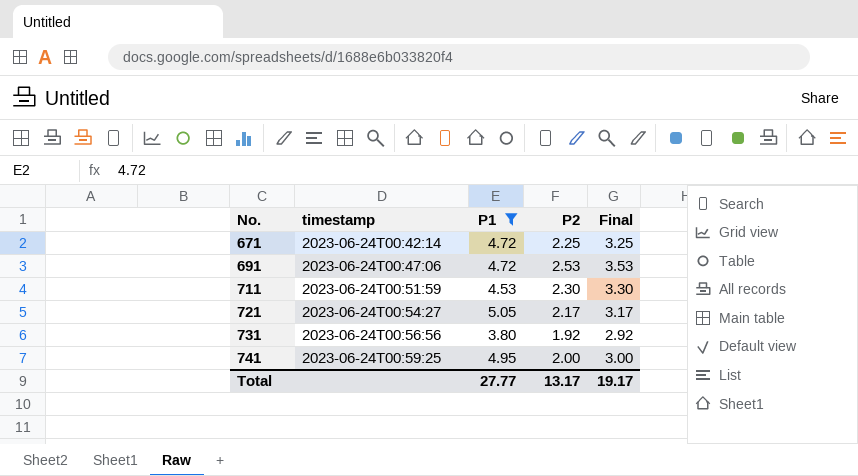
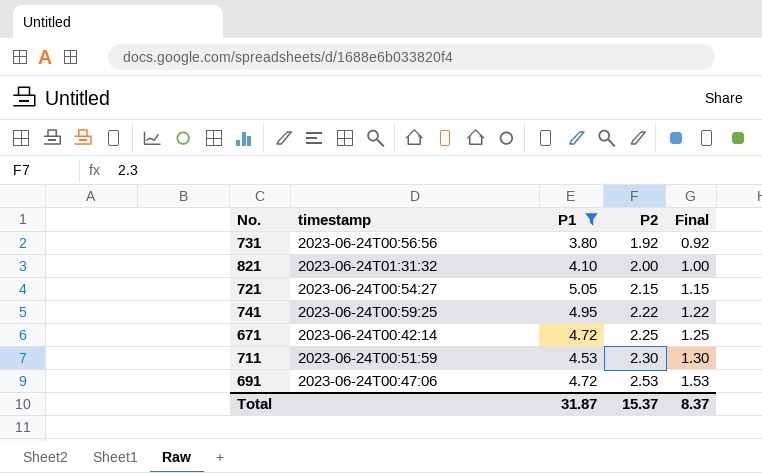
row order: No. ascending -> P2 ascending
column Final | formula: [P2] + 1 -> [P2] - 1
row 821: none -> 2023-06-24T01:31:32 | 4.10 | 2.00 | 1.00
721 | P2: 2.17 -> 2.15
741 | P2: 2.00 -> 2.22
Total | P1: 27.77 -> 31.87
Total | P2: 13.17 -> 15.37
Total | Final: 19.17 -> 8.37

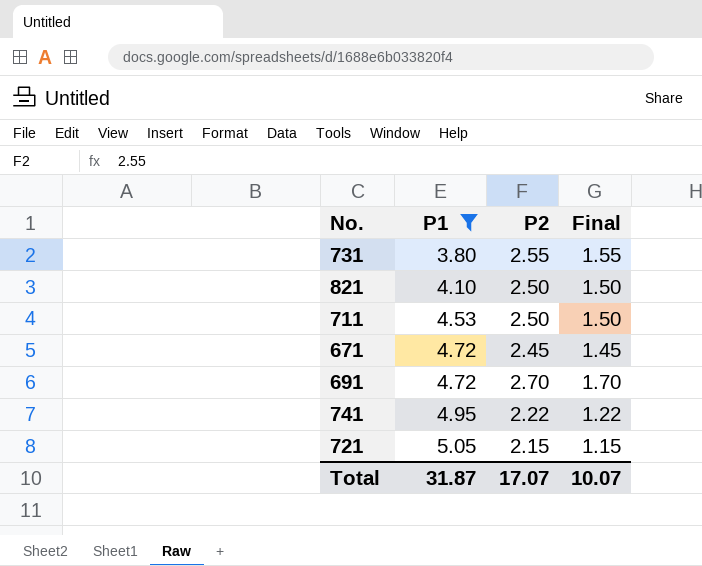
row order: P2 ascending -> P1 ascending
column timestamp | position: 2 -> none
731 | P2: 1.92 -> 2.55
731 | Final: 0.92 -> 1.55
821 | P2: 2.00 -> 2.50
821 | Final: 1.00 -> 1.50
711 | P2: 2.30 -> 2.50
711 | Final: 1.30 -> 1.50
671 | P2: 2.25 -> 2.45
671 | Final: 1.25 -> 1.45
691 | P2: 2.53 -> 2.70
691 | Final: 1.53 -> 1.70
Total | P2: 15.37 -> 17.07
Total | Final: 8.37 -> 10.07

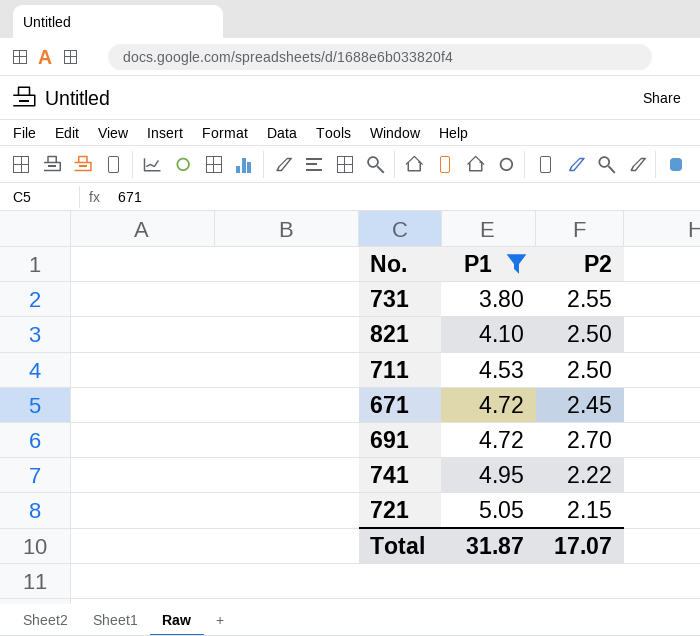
column Final | formula: [P2] - 1 -> none

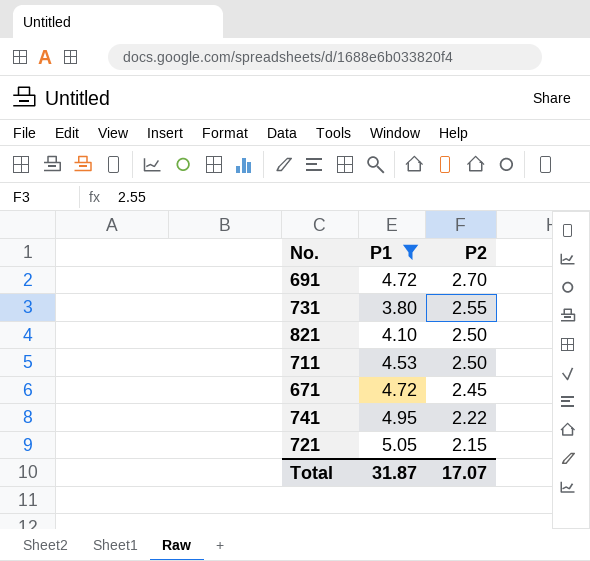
row order: P1 ascending -> P2 descending

